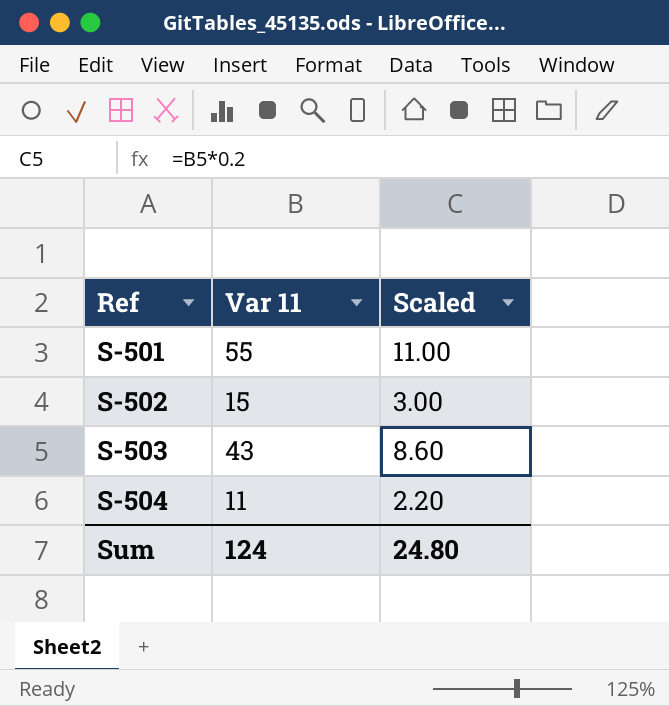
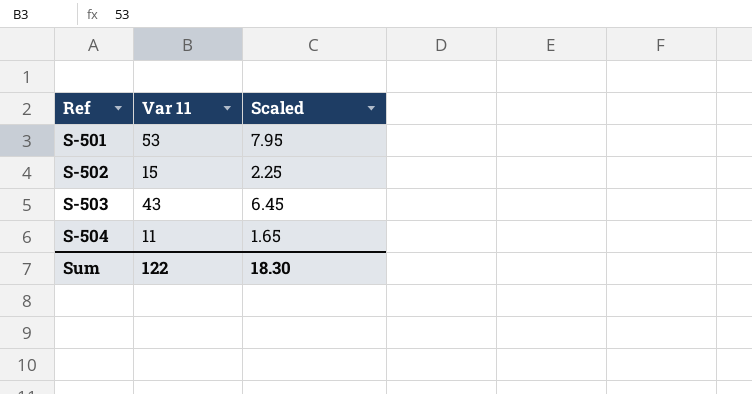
column Scaled | formula: [Var 11] * 0.2 -> [Var 11] * 0.15
S-501 | Var 11: 55 -> 53
Sum | Var 11: 124 -> 122
Sum | Scaled: 24.80 -> 18.30

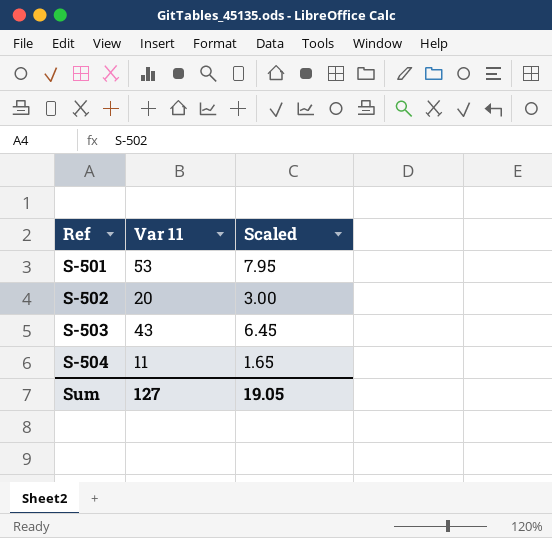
S-502 | Var 11: 15 -> 20
S-502 | Scaled: 2.25 -> 3.00
Sum | Var 11: 122 -> 127
Sum | Scaled: 18.30 -> 19.05

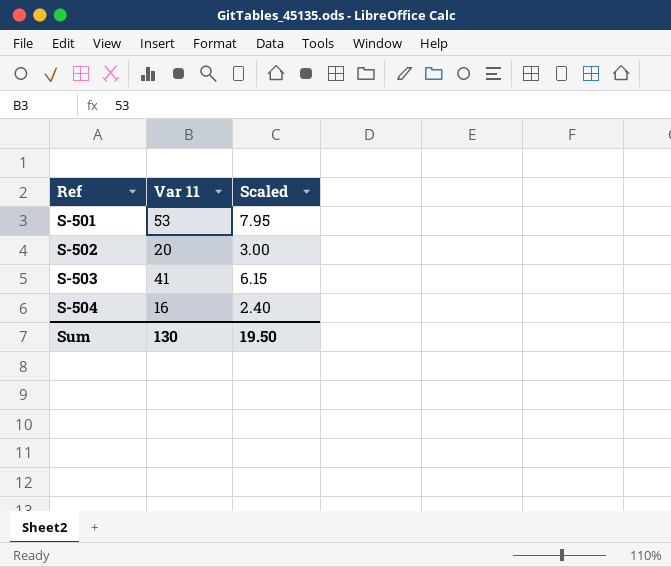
S-503 | Var 11: 43 -> 41
S-503 | Scaled: 6.45 -> 6.15
S-504 | Var 11: 11 -> 16
S-504 | Scaled: 1.65 -> 2.40
Sum | Var 11: 127 -> 130
Sum | Scaled: 19.05 -> 19.50

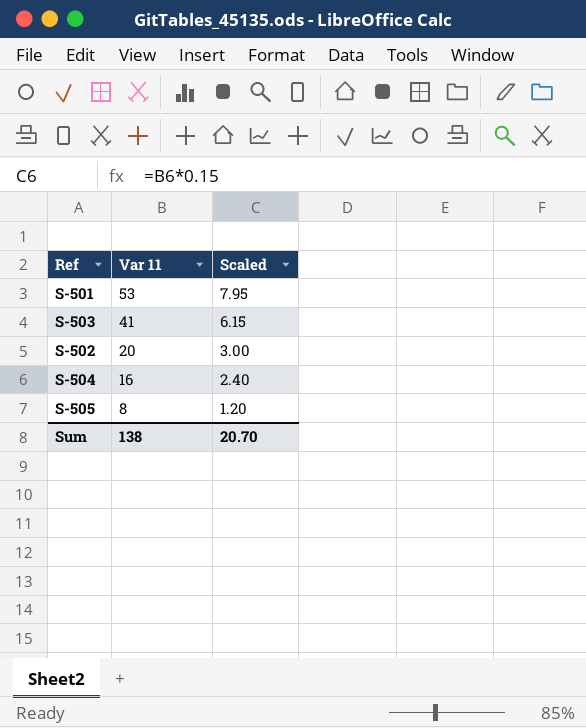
row order: Ref ascending -> Var 11 descending
row S-505: none -> 8 | 1.20
Sum | Var 11: 130 -> 138
Sum | Scaled: 19.50 -> 20.70

